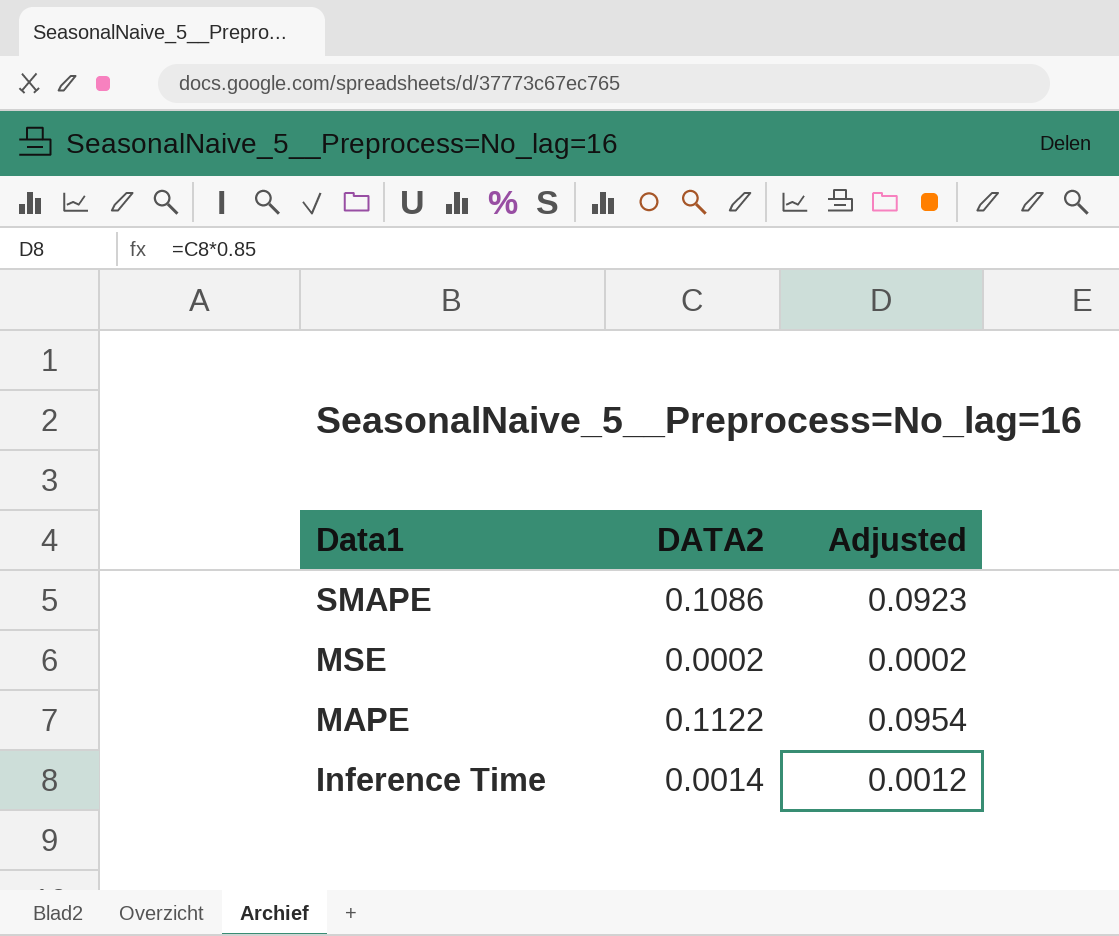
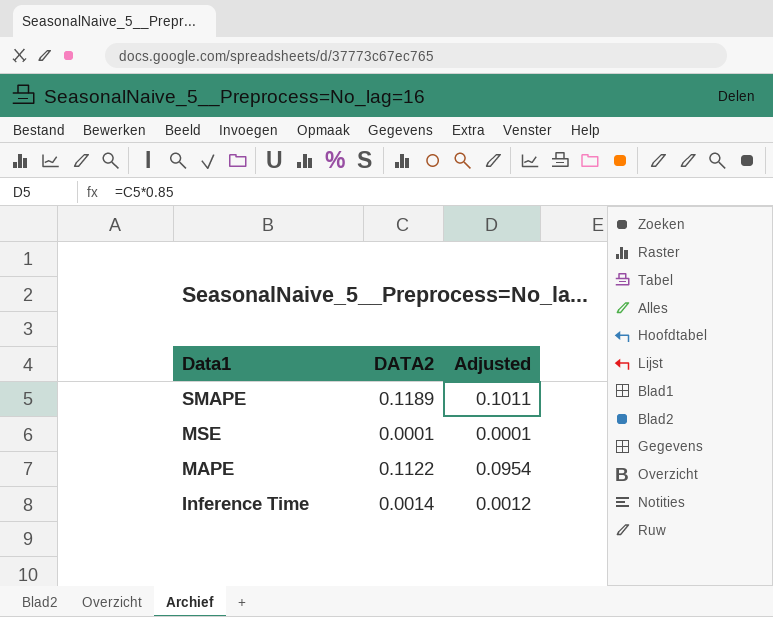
SMAPE | DATA2: 0.1086 -> 0.1189
SMAPE | Adjusted: 0.0923 -> 0.1011
MSE | DATA2: 0.0002 -> 0.0001
MSE | Adjusted: 0.0002 -> 0.0001

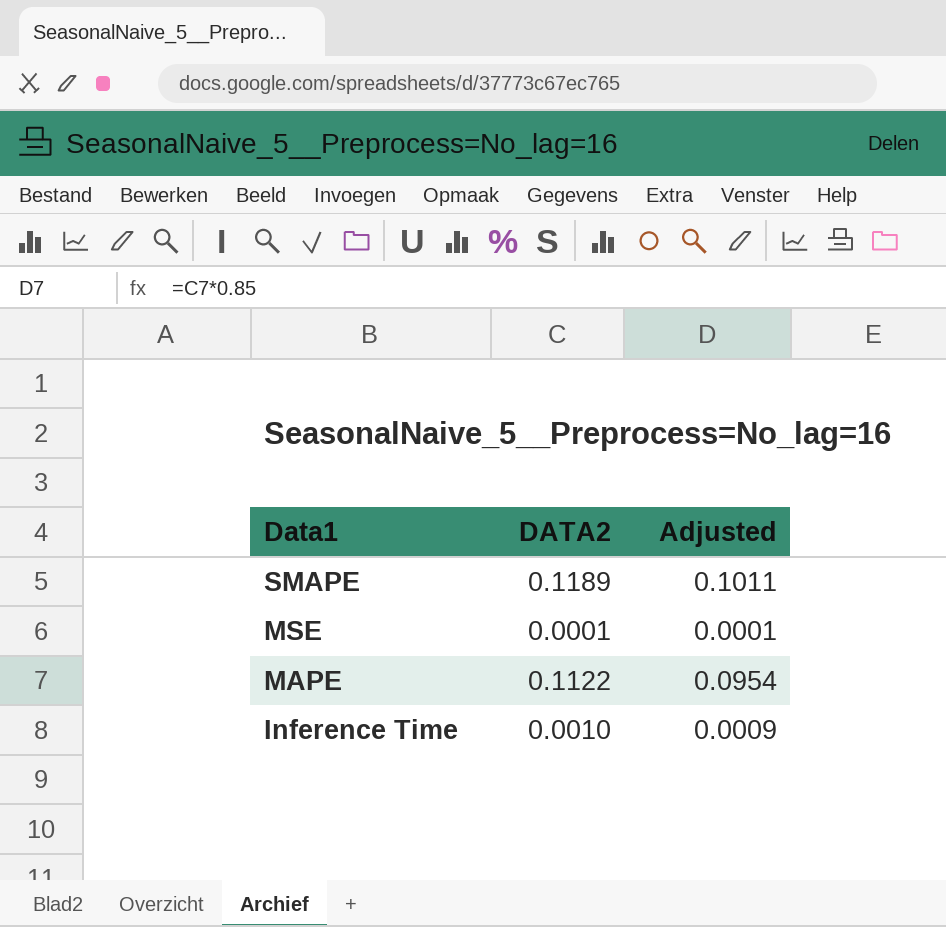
Inference Time | DATA2: 0.0014 -> 0.0010
Inference Time | Adjusted: 0.0012 -> 0.0009

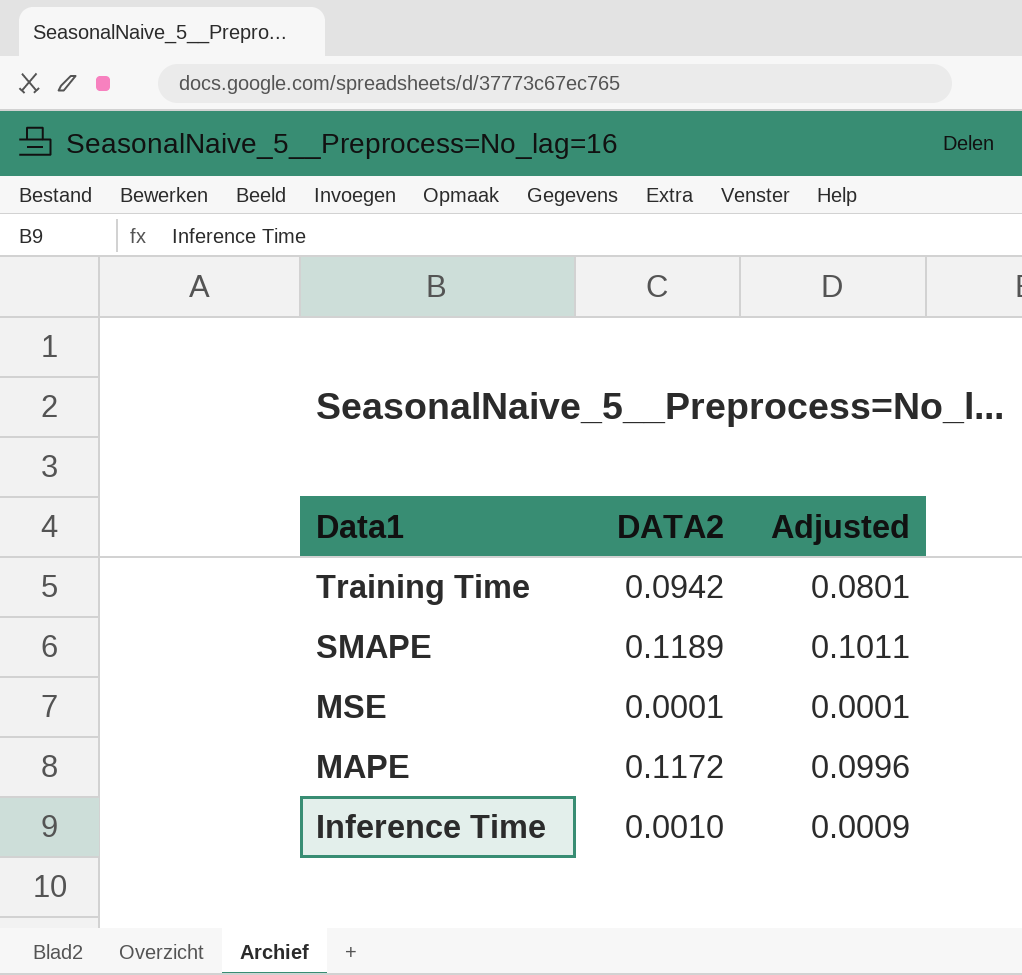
row Training Time: none -> 0.0942 | 0.0801
MAPE | DATA2: 0.1122 -> 0.1172
MAPE | Adjusted: 0.0954 -> 0.0996

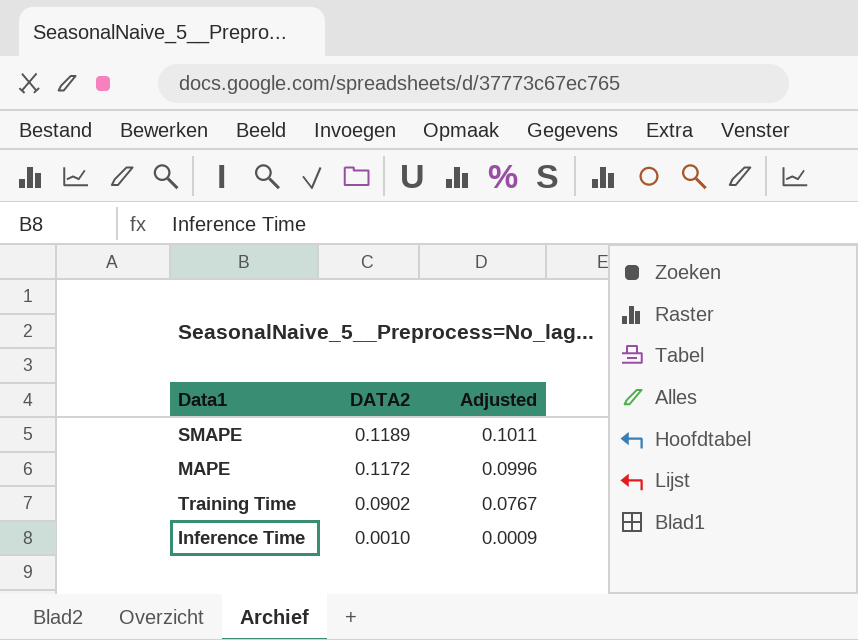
row order: Data1 descending -> DATA2 descending
row MSE: 0.0001 | 0.0001 -> none
Training Time | DATA2: 0.0942 -> 0.0902
Training Time | Adjusted: 0.0801 -> 0.0767

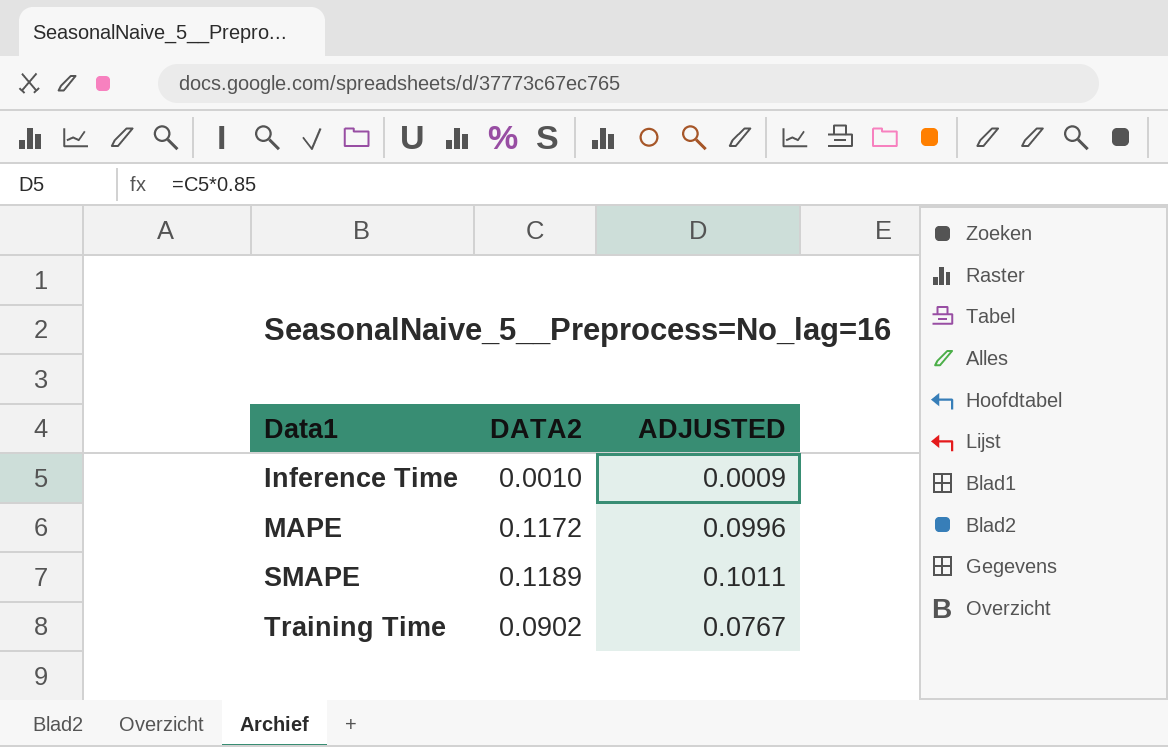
row order: DATA2 descending -> Data1 ascending
column name: Adjusted -> ADJUSTED

